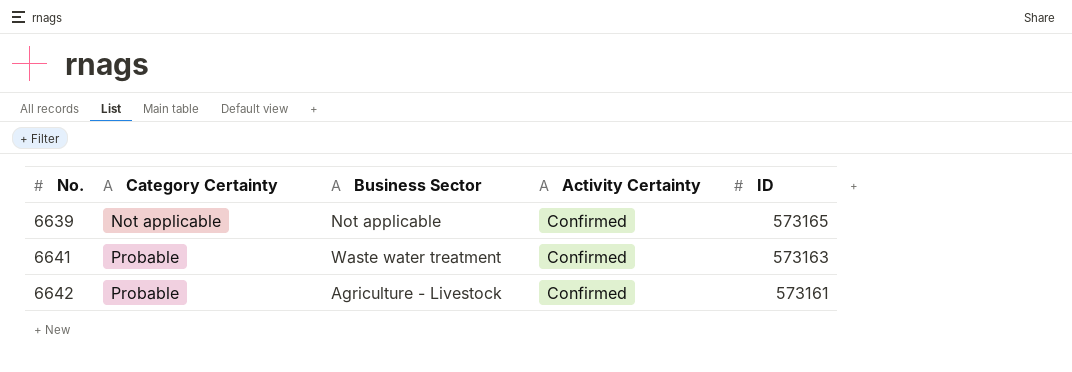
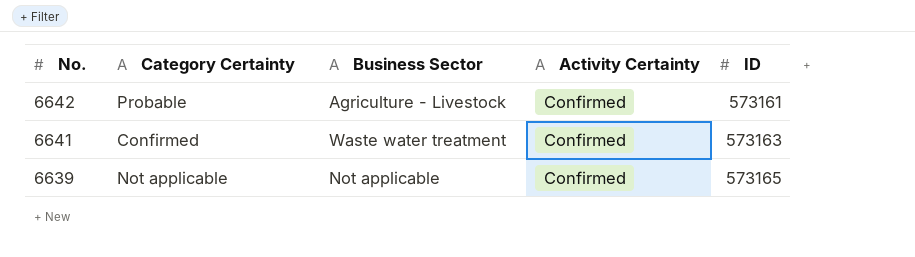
row order: No. ascending -> No. descending
6641 | Category Certainty: Probable -> Confirmed

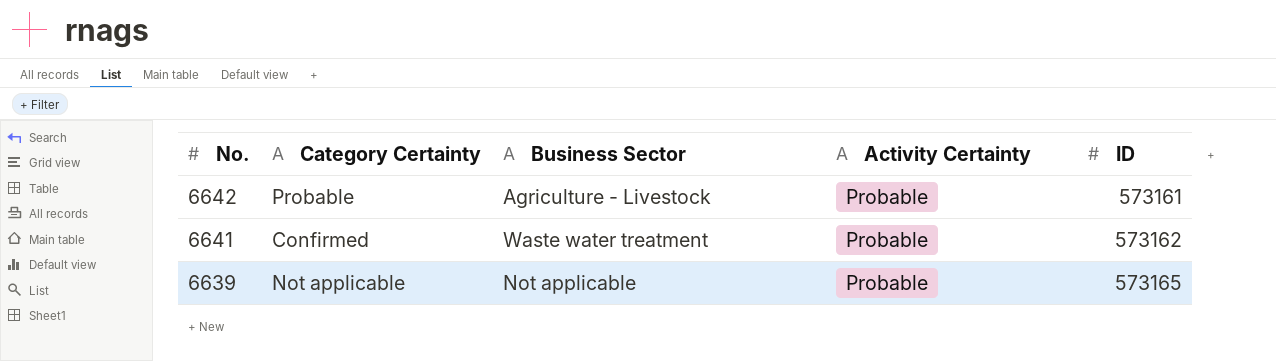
6642 | Activity Certainty: Confirmed -> Probable
6641 | Activity Certainty: Confirmed -> Probable
6641 | ID: 573163 -> 573162
6639 | Activity Certainty: Confirmed -> Probable

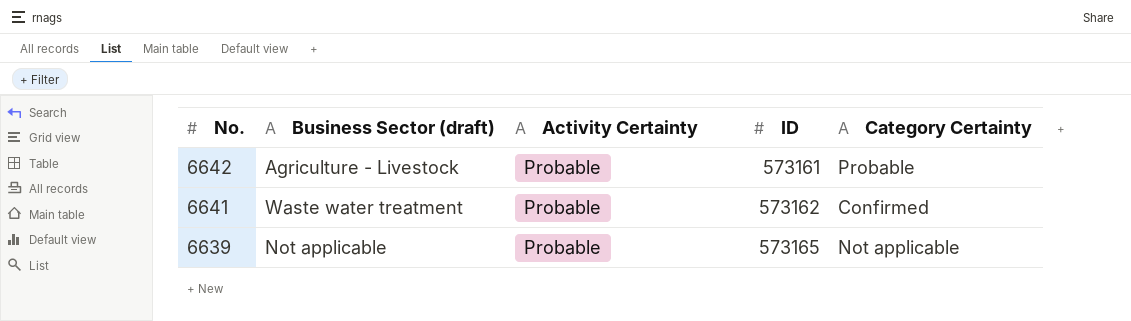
column name: Business Sector -> Business Sector (draft)
column Category Certainty | position: 2 -> 5

